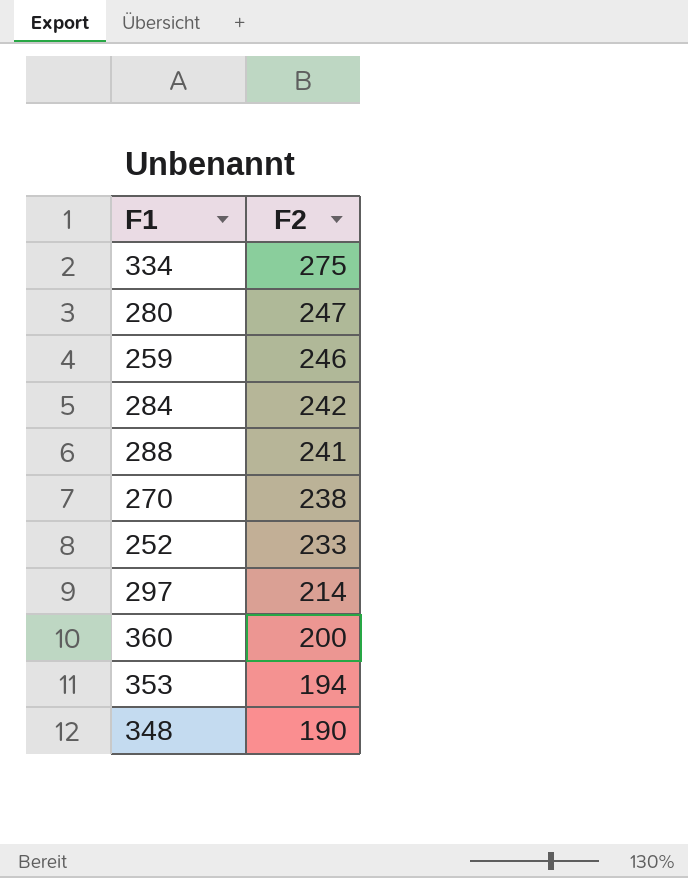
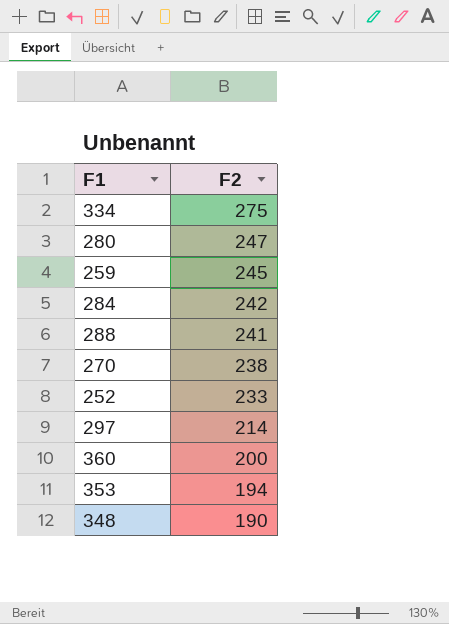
259 | F2: 246 -> 245

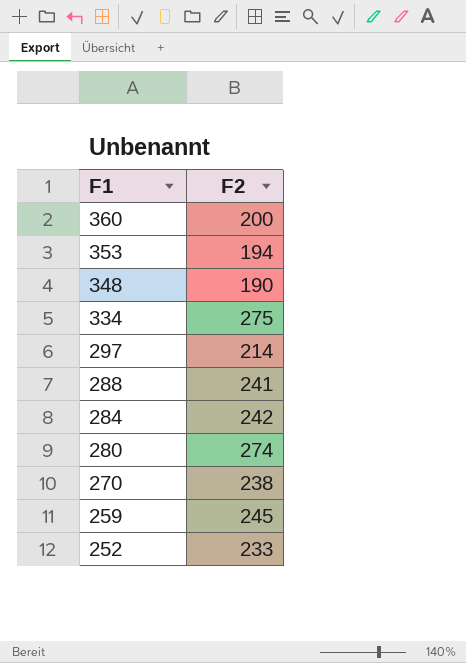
row order: F2 descending -> F1 descending
280 | F2: 247 -> 274

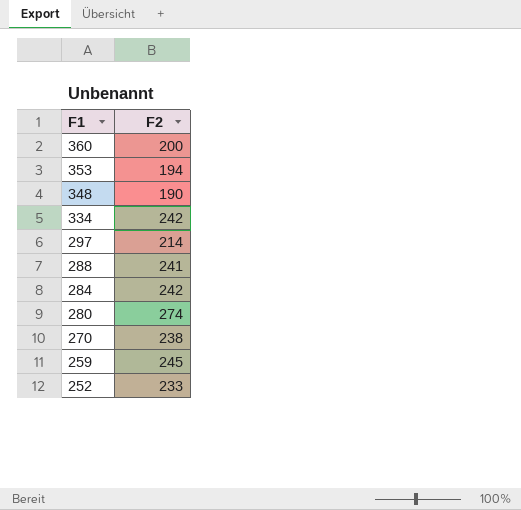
334 | F2: 275 -> 242

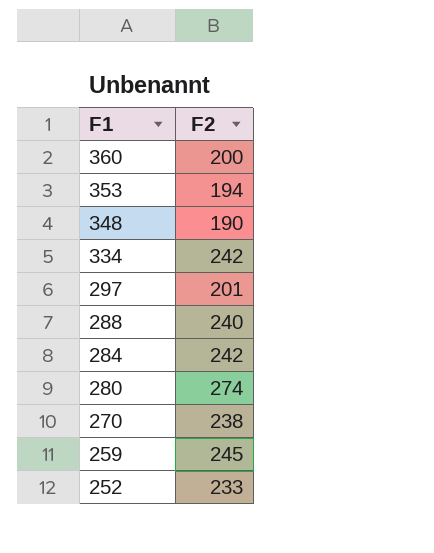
297 | F2: 214 -> 201
288 | F2: 241 -> 240

